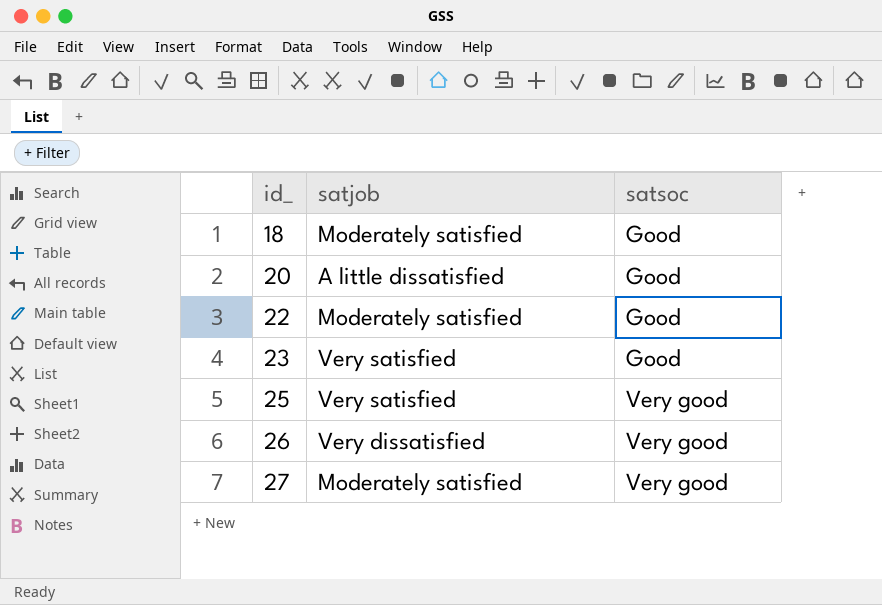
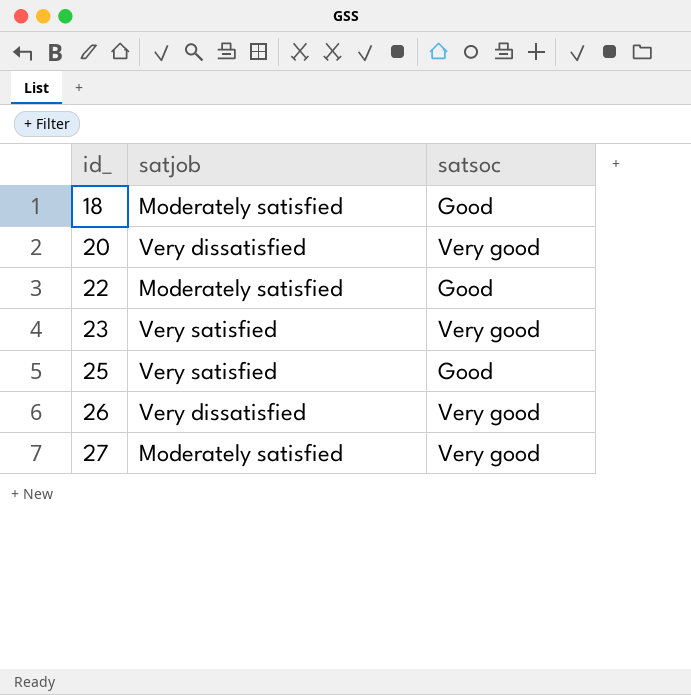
20 | satjob: A little dissatisfied -> Very dissatisfied
20 | satsoc: Good -> Very good
23 | satsoc: Good -> Very good
25 | satsoc: Very good -> Good

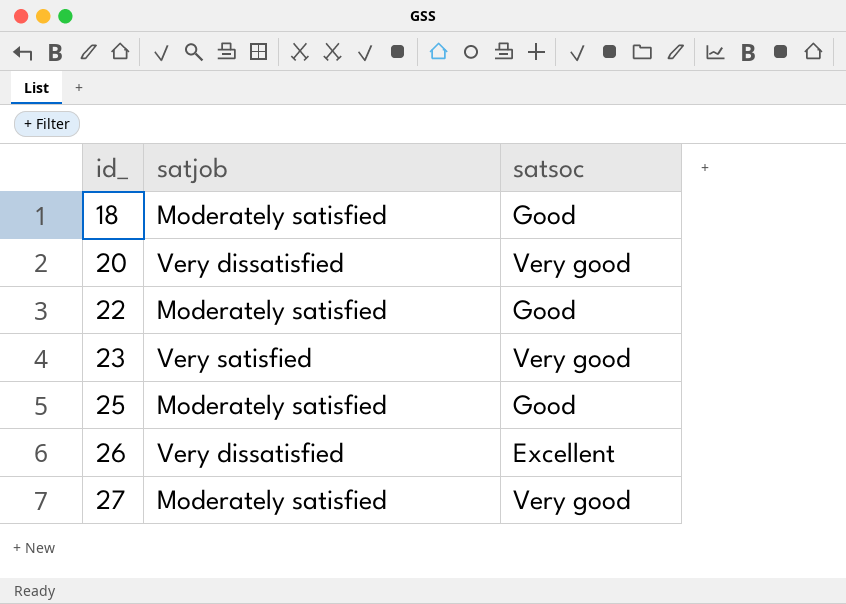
25 | satjob: Very satisfied -> Moderately satisfied
26 | satsoc: Very good -> Excellent

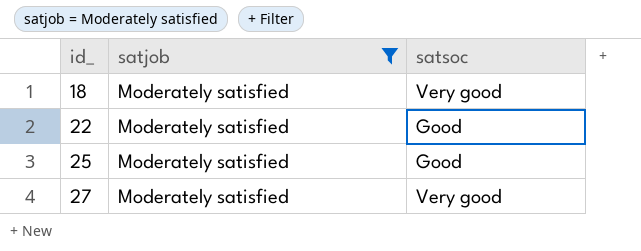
filter: none -> satjob = Moderately satisfied
18 | satsoc: Good -> Very good

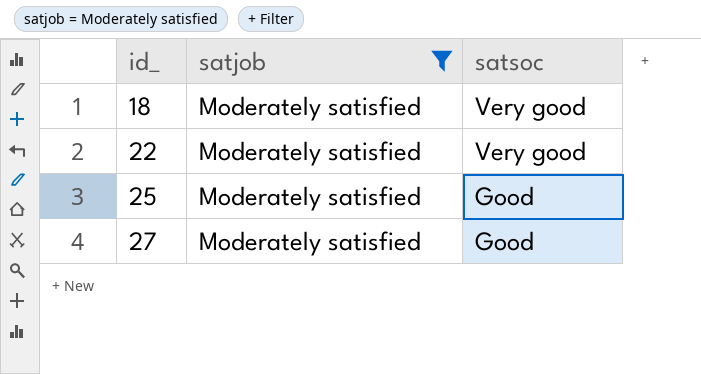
22 | satsoc: Good -> Very good
27 | satsoc: Very good -> Good

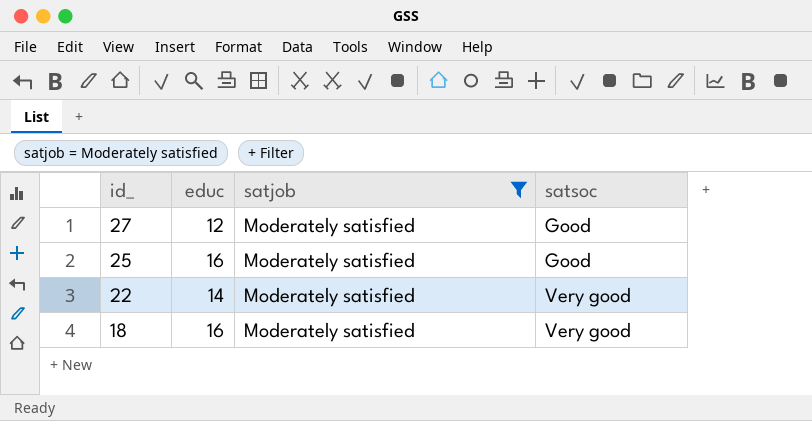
row order: id_ ascending -> id_ descending
column educ | position: none -> 2

